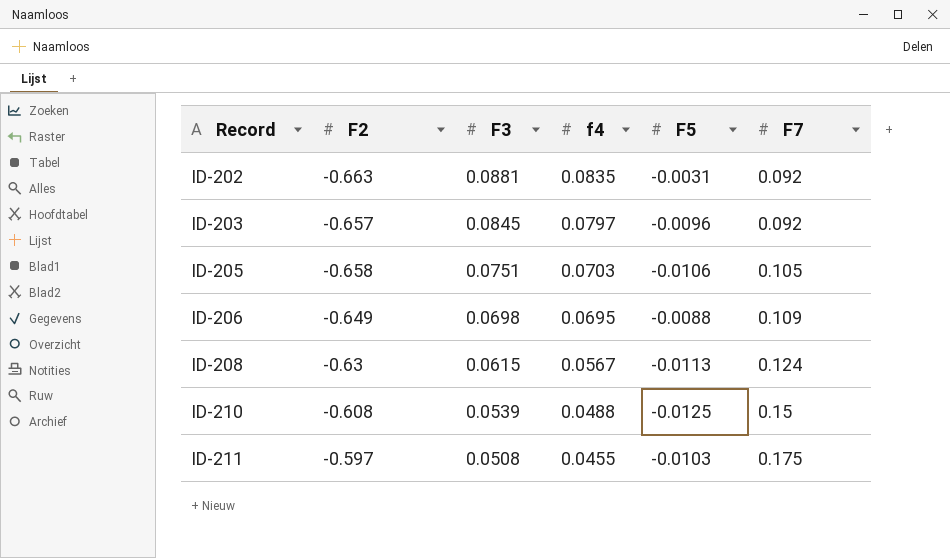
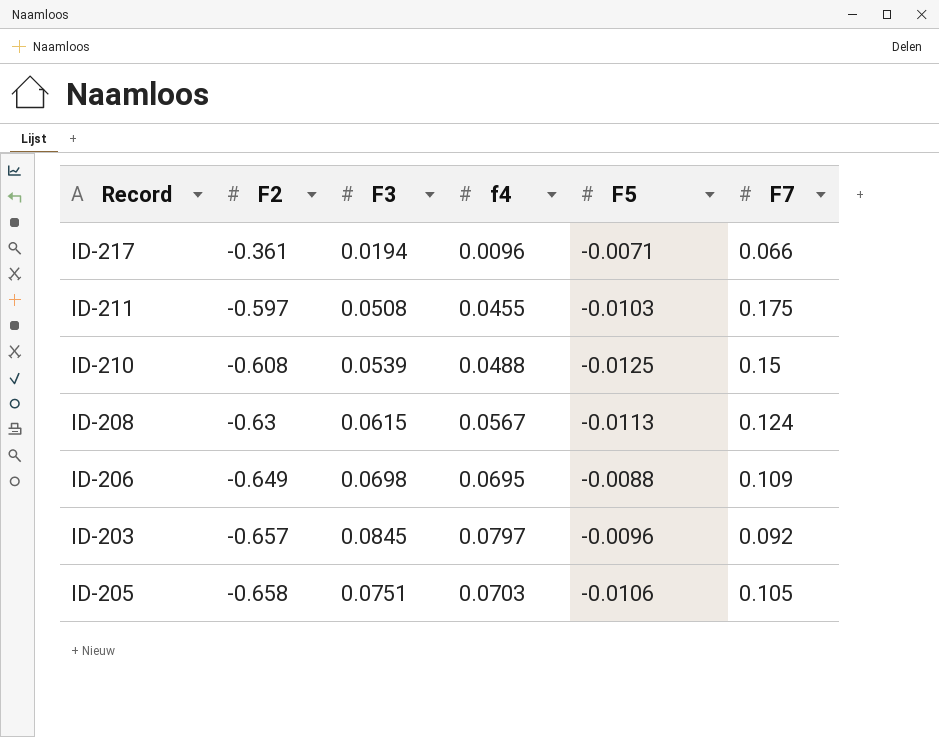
row order: Record ascending -> F2 descending
row ID-202: -0.663 | 0.0881 | 0.0835 | -0.0031 | 0.092 -> none
row ID-217: none -> -0.361 | 0.0194 | 0.0096 | -0.0071 | 0.066

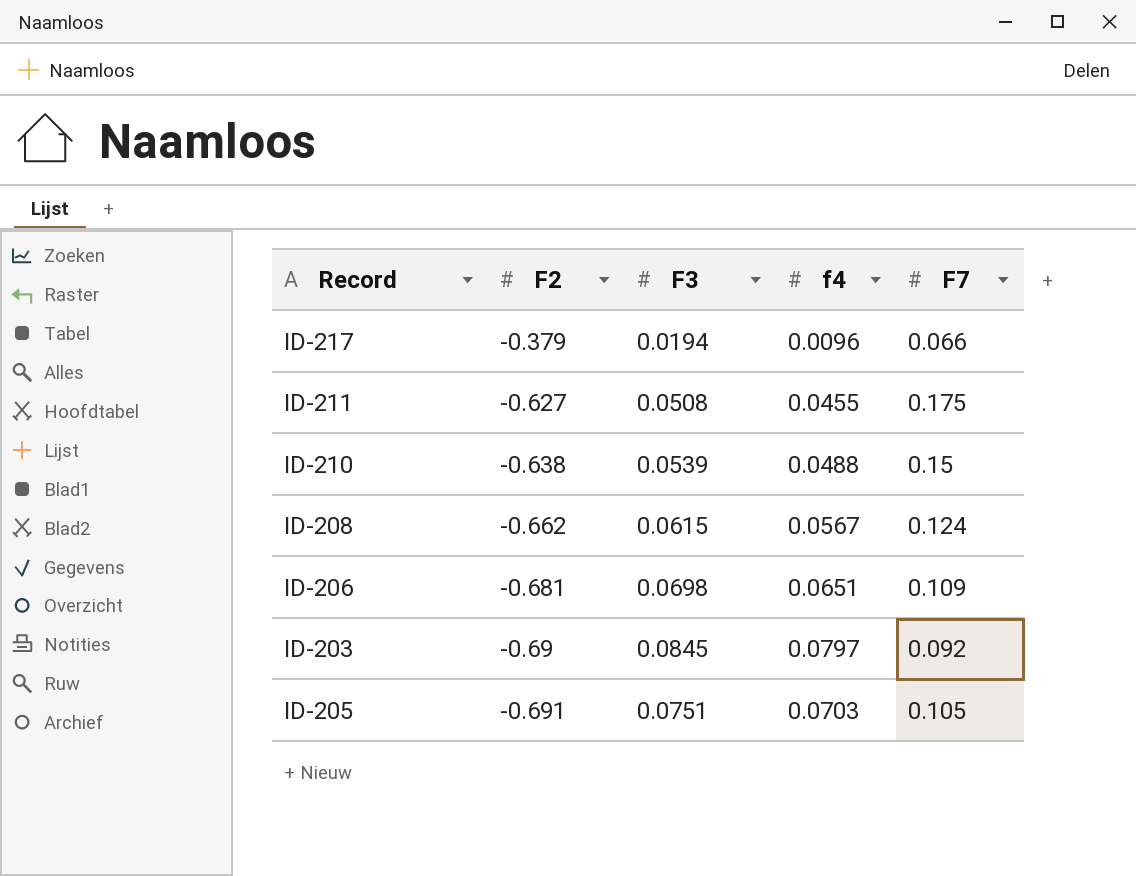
column F5 | position: 5 -> none
ID-217 | F2: -0.361 -> -0.379
ID-211 | F2: -0.597 -> -0.627
ID-210 | F2: -0.608 -> -0.638
ID-208 | F2: -0.63 -> -0.662
ID-206 | F2: -0.649 -> -0.681
ID-206 | f4: 0.0695 -> 0.0651
ID-203 | F2: -0.657 -> -0.69
ID-205 | F2: -0.658 -> -0.691

